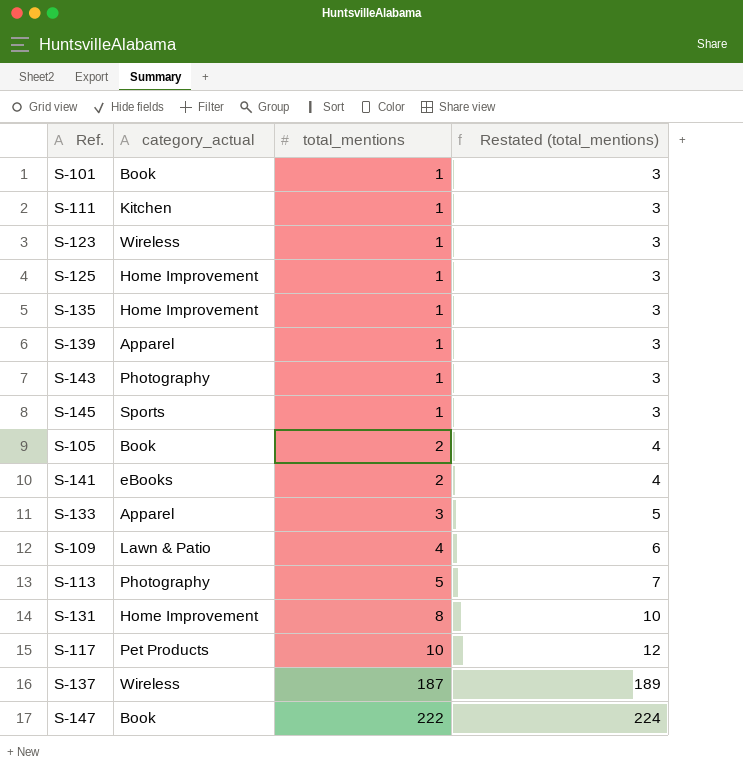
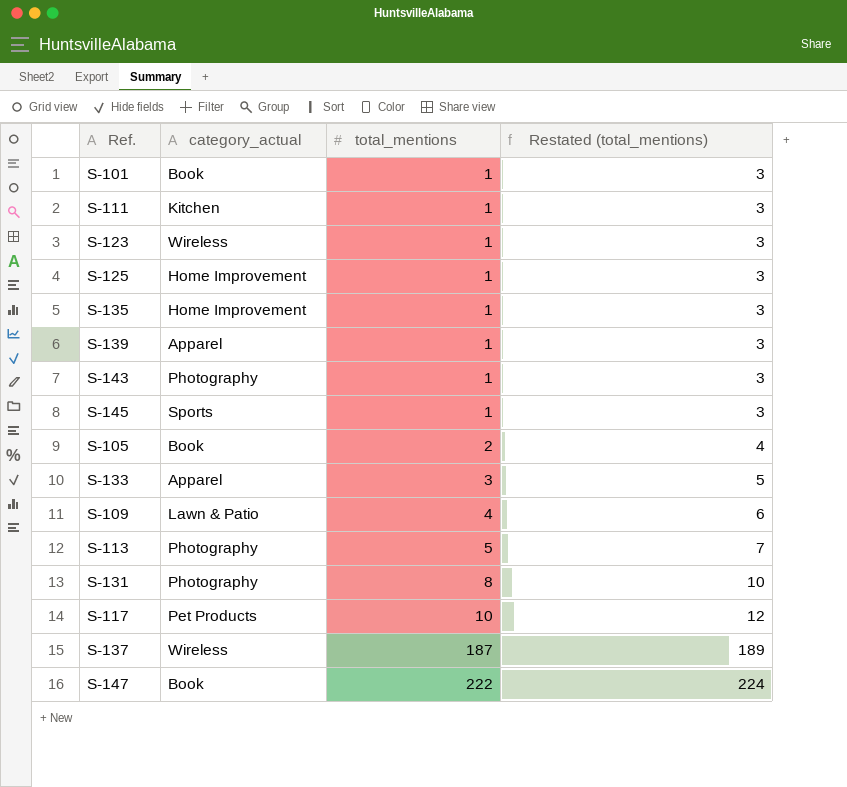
row S-141: eBooks | 2 | 4 -> none
S-131 | category_actual: Home Improvement -> Photography

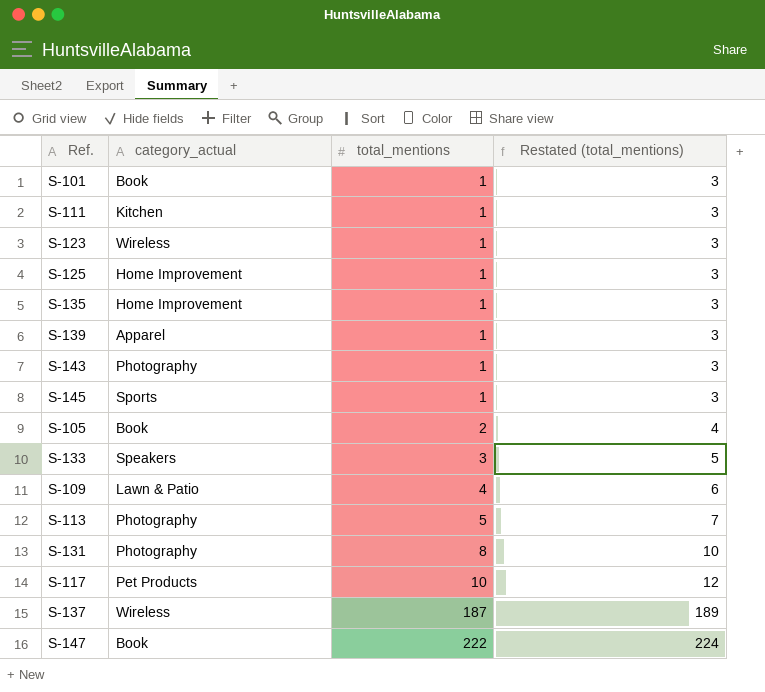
S-133 | category_actual: Apparel -> Speakers

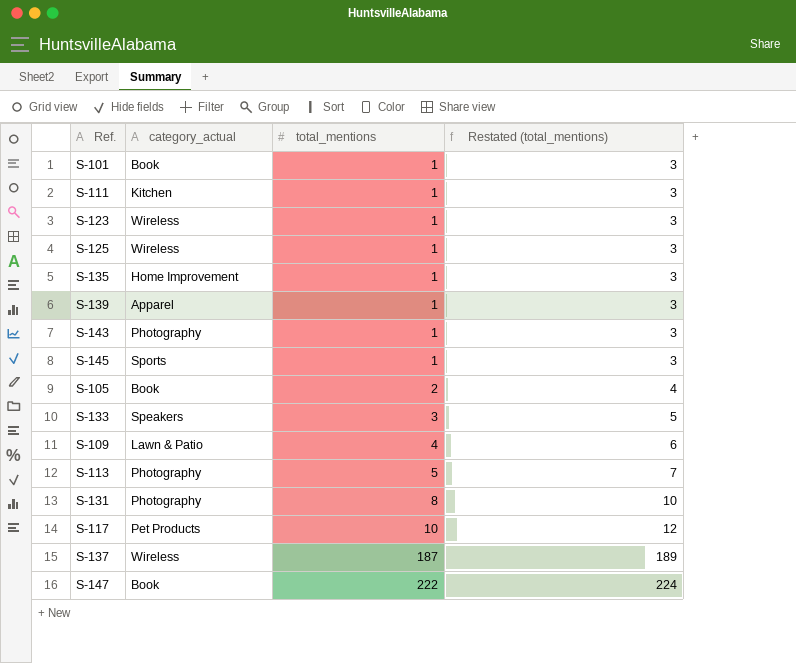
S-125 | category_actual: Home Improvement -> Wireless

